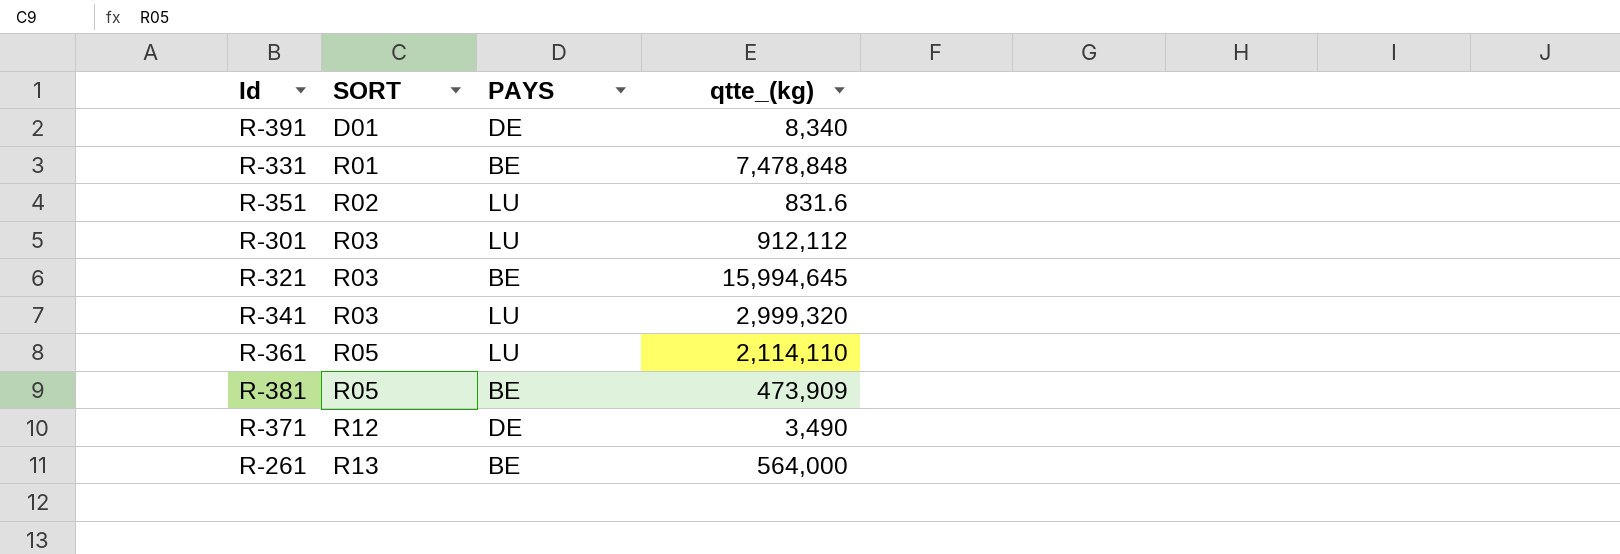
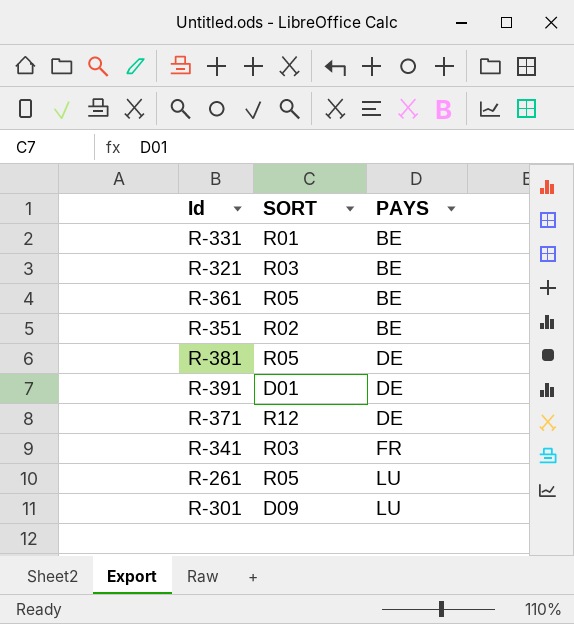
row order: SORT ascending -> PAYS ascending
column qtte_(kg) | position: 4 -> none
R-361 | PAYS: LU -> BE
R-351 | PAYS: LU -> BE
R-381 | PAYS: BE -> DE
R-341 | PAYS: LU -> FR
R-261 | SORT: R13 -> R05
R-261 | PAYS: BE -> LU
R-301 | SORT: R03 -> D09

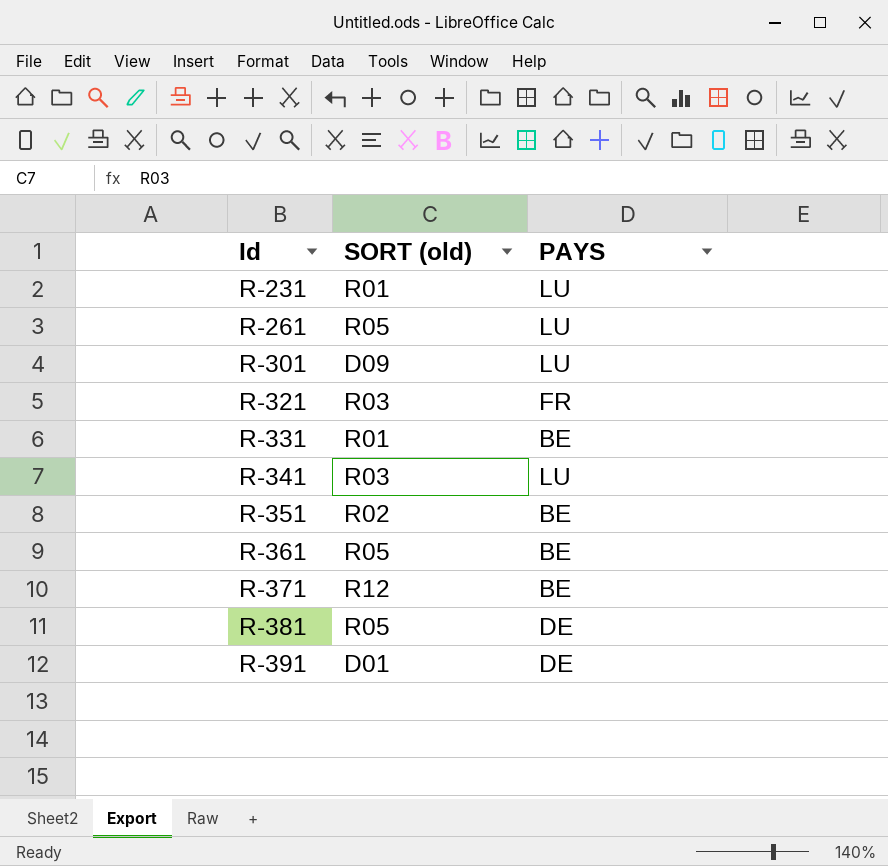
row order: PAYS ascending -> Id ascending
column name: SORT -> SORT (old)
row R-231: none -> R01 | LU
R-321 | PAYS: BE -> FR
R-341 | PAYS: FR -> LU
R-371 | PAYS: DE -> BE

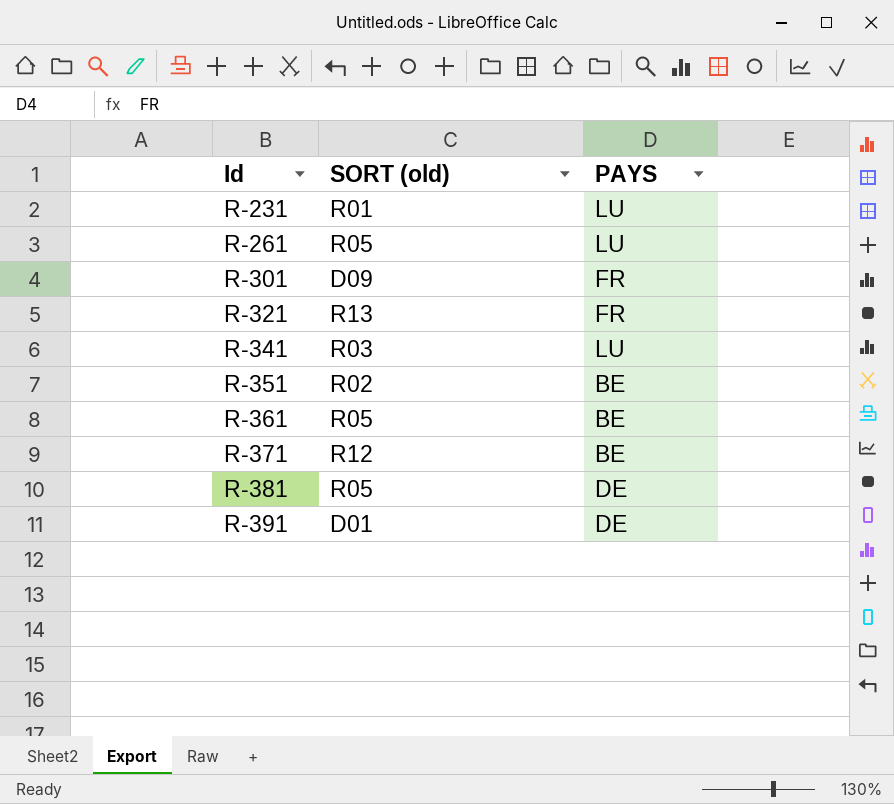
row R-331: R01 | BE -> none
R-301 | PAYS: LU -> FR
R-321 | SORT (old): R03 -> R13

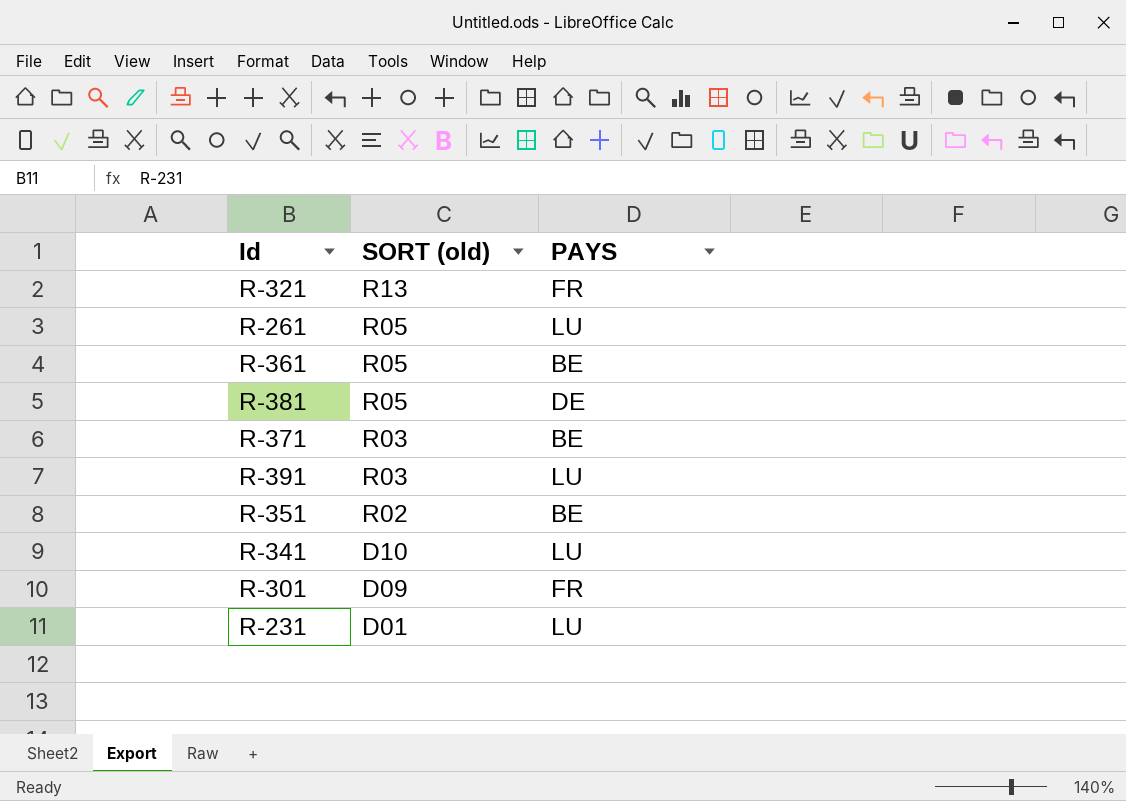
row order: Id ascending -> SORT (old) descending
R-371 | SORT (old): R12 -> R03
R-391 | SORT (old): D01 -> R03
R-391 | PAYS: DE -> LU
R-341 | SORT (old): R03 -> D10
R-231 | SORT (old): R01 -> D01

